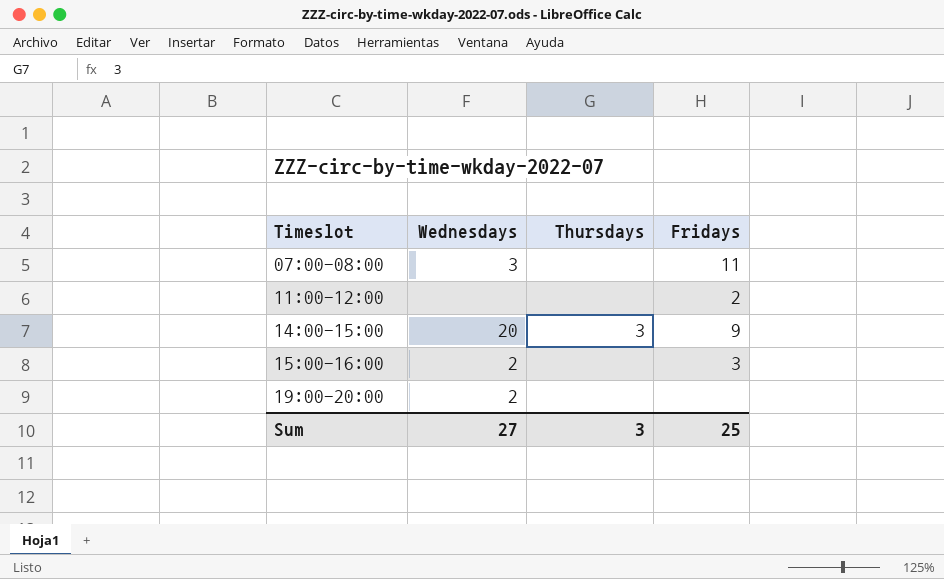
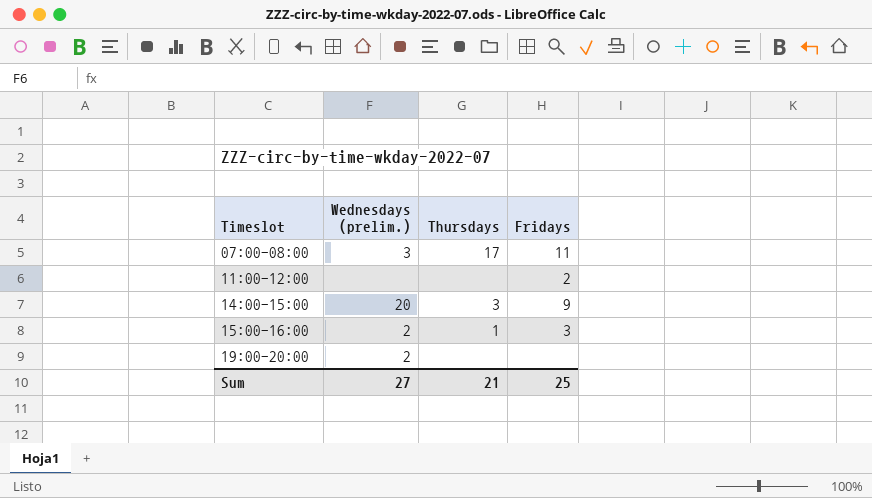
column name: Wednesdays -> Wednesdays (prelim.)
07:00-08:00 | Thursdays: none -> 17
15:00-16:00 | Thursdays: none -> 1
Sum | Thursdays: 3 -> 21

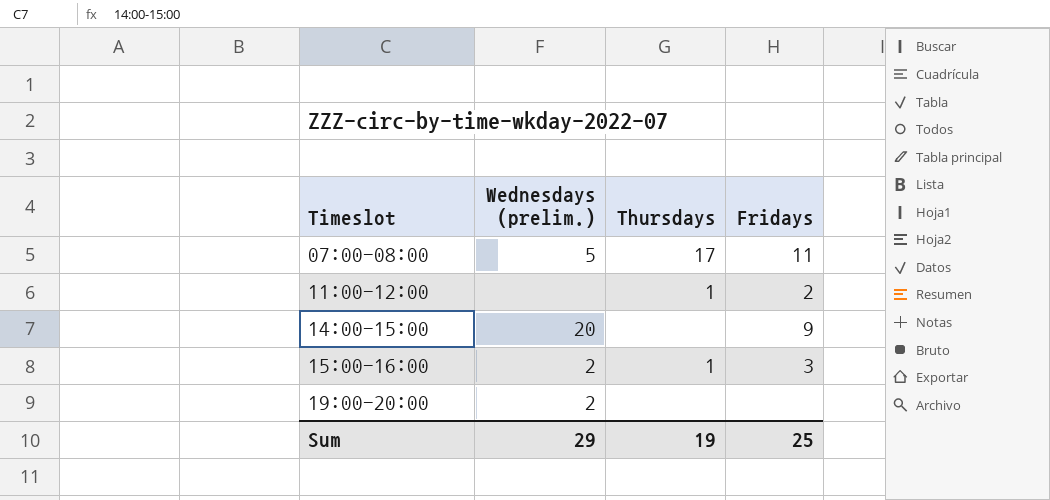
07:00-08:00 | Wednesdays (prelim.): 3 -> 5
11:00-12:00 | Thursdays: none -> 1
14:00-15:00 | Thursdays: 3 -> none
Sum | Wednesdays (prelim.): 27 -> 29
Sum | Thursdays: 21 -> 19

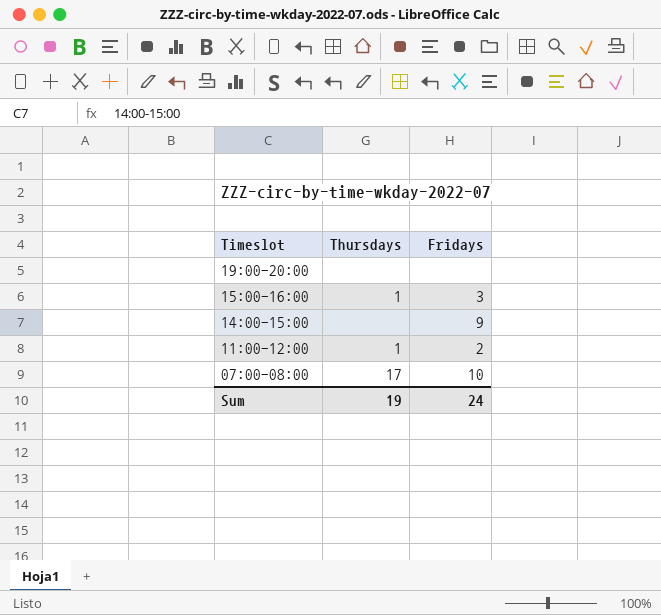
row order: Timeslot ascending -> Timeslot descending
column Wednesdays (prelim.) | position: 2 -> none
07:00-08:00 | Fridays: 11 -> 10
Sum | Fridays: 25 -> 24

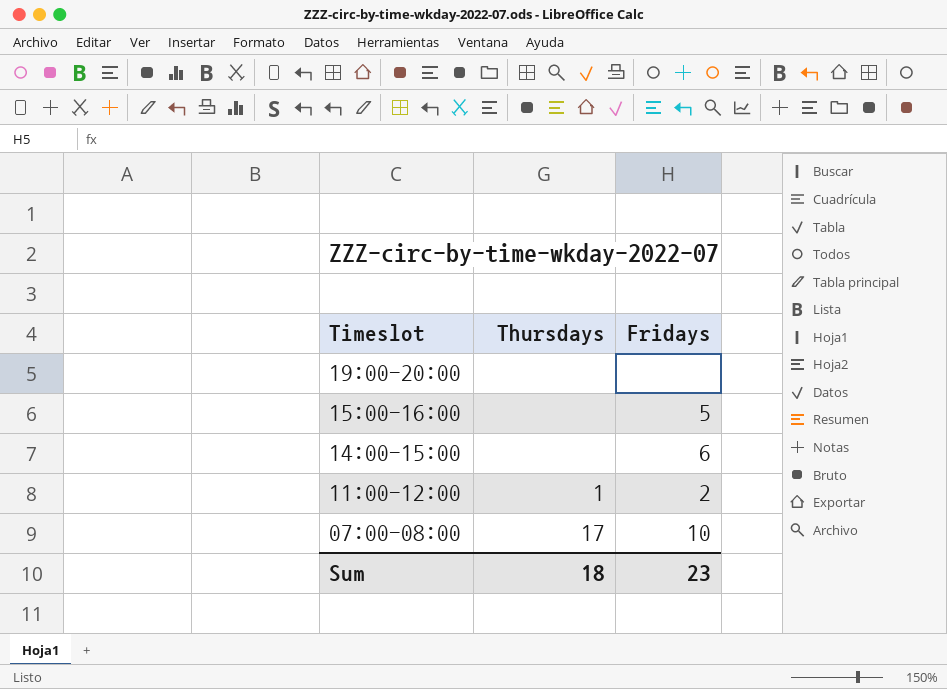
15:00-16:00 | Thursdays: 1 -> none
15:00-16:00 | Fridays: 3 -> 5
14:00-15:00 | Fridays: 9 -> 6
Sum | Thursdays: 19 -> 18
Sum | Fridays: 24 -> 23

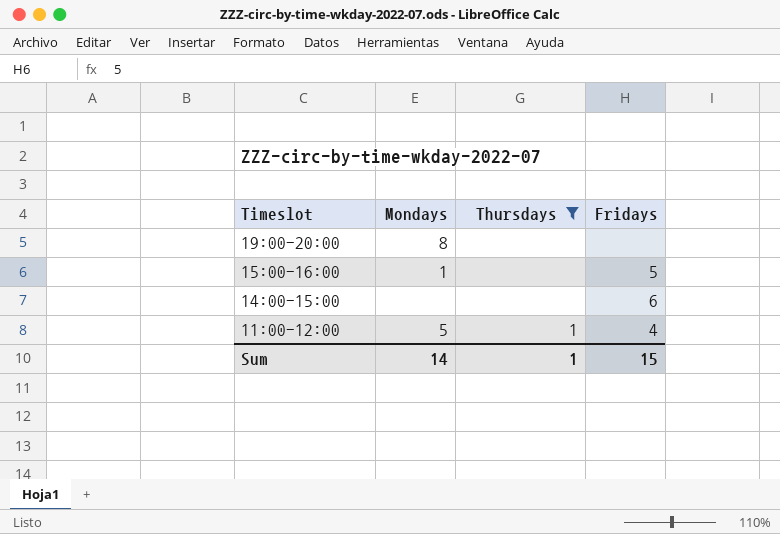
filter: none -> Thursdays != 17
column Mondays | position: none -> 2
11:00-12:00 | Fridays: 2 -> 4
Sum | Thursdays: 18 -> 1
Sum | Fridays: 23 -> 15

